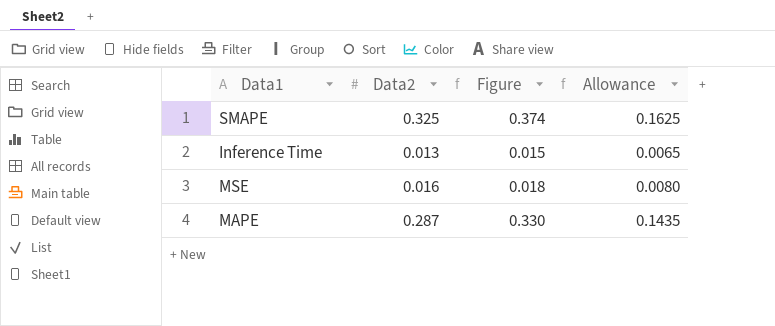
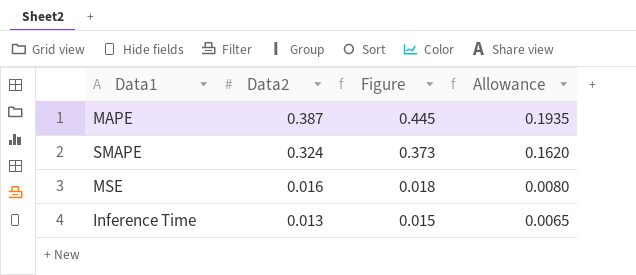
row order: none -> Data2 descending
MAPE | Data2: 0.287 -> 0.387
MAPE | Figure: 0.330 -> 0.445
MAPE | Allowance: 0.1435 -> 0.1935
SMAPE | Data2: 0.325 -> 0.324
SMAPE | Figure: 0.374 -> 0.373
SMAPE | Allowance: 0.1625 -> 0.1620

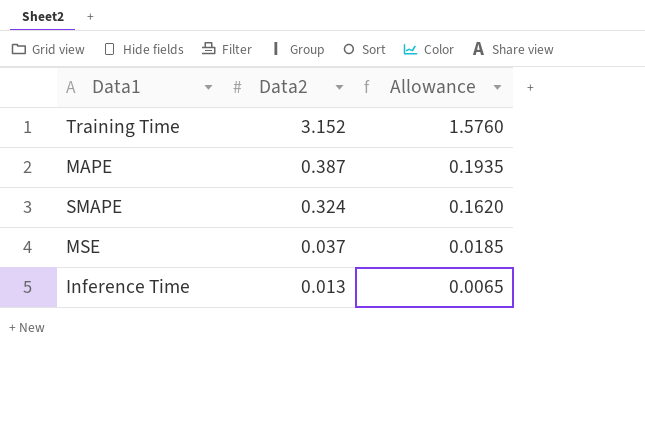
column Figure | formula: [Data2] * 1.15 -> none
row Training Time: none -> 3.152 | 1.5760
MSE | Data2: 0.016 -> 0.037
MSE | Allowance: 0.0080 -> 0.0185

